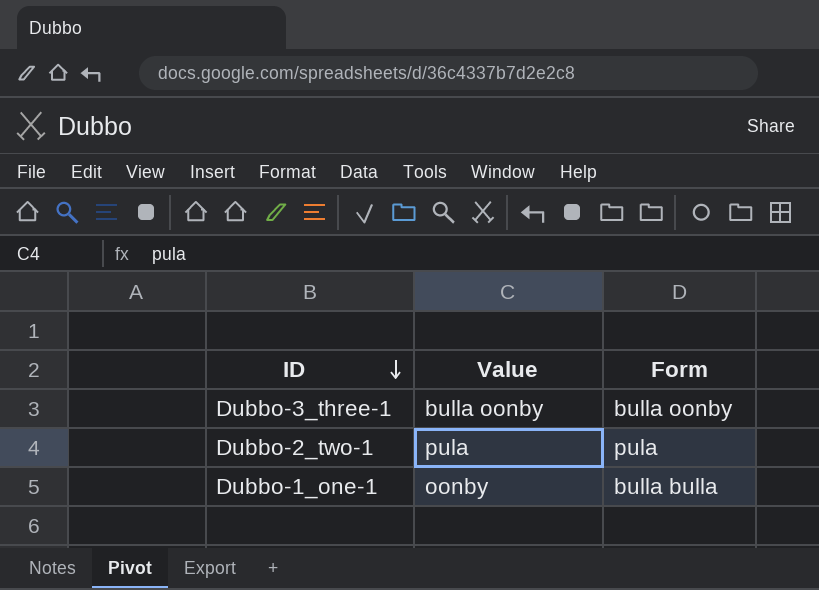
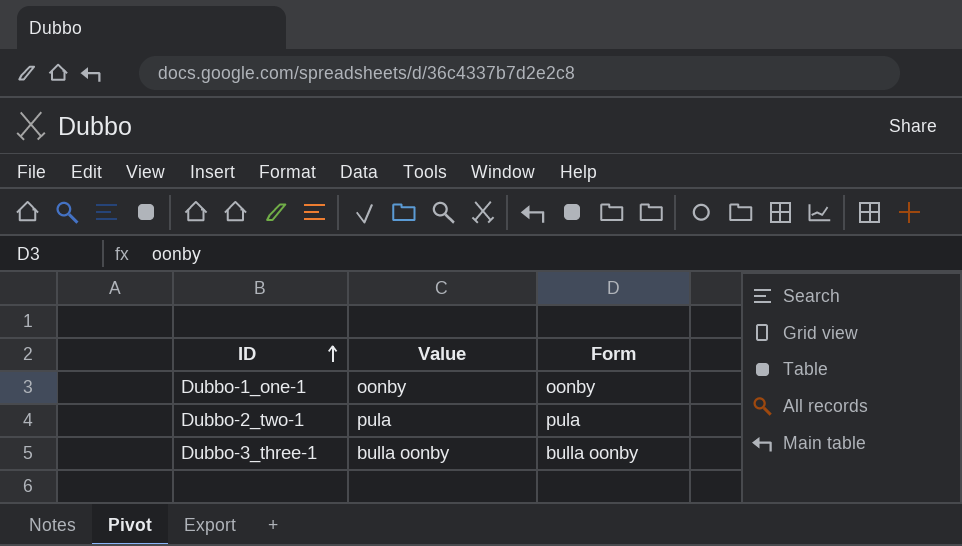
row order: ID descending -> ID ascending
Dubbo-1_one-1 | Form: bulla bulla -> oonby

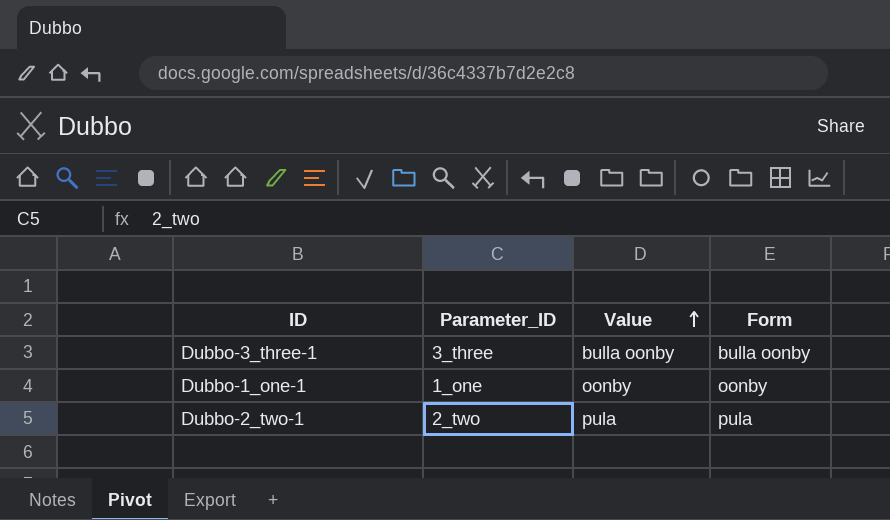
row order: ID ascending -> Value ascending
column Parameter_ID | position: none -> 2

